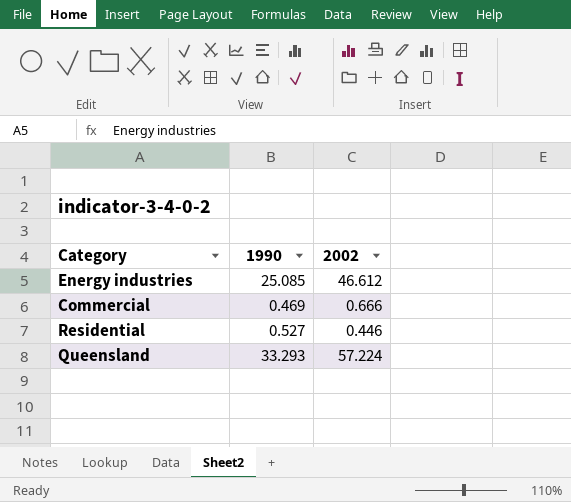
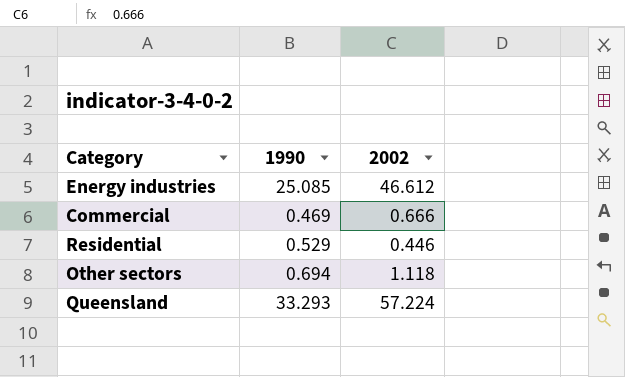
Residential | 1990: 0.527 -> 0.529
row Other sectors: none -> 0.694 | 1.118

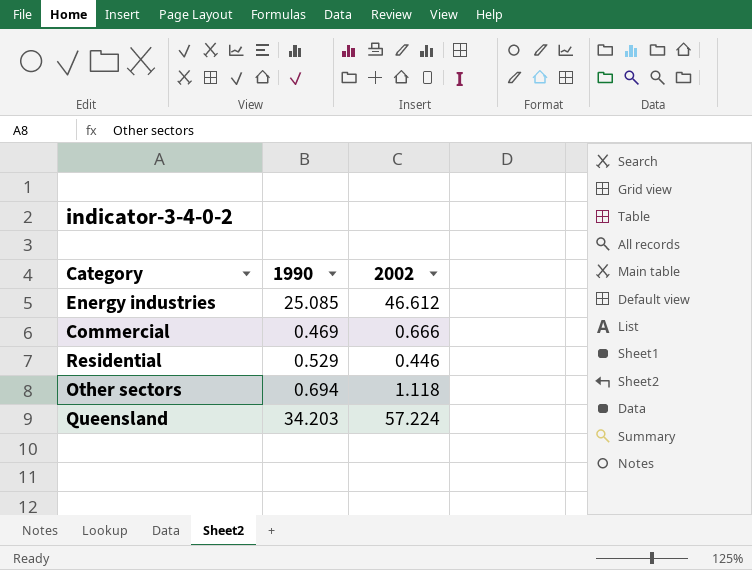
Queensland | 1990: 33.293 -> 34.203

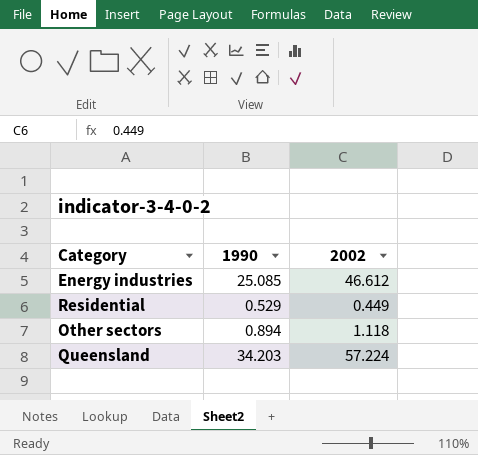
row Commercial: 0.469 | 0.666 -> none
Residential | 2002: 0.446 -> 0.449
Other sectors | 1990: 0.694 -> 0.894

